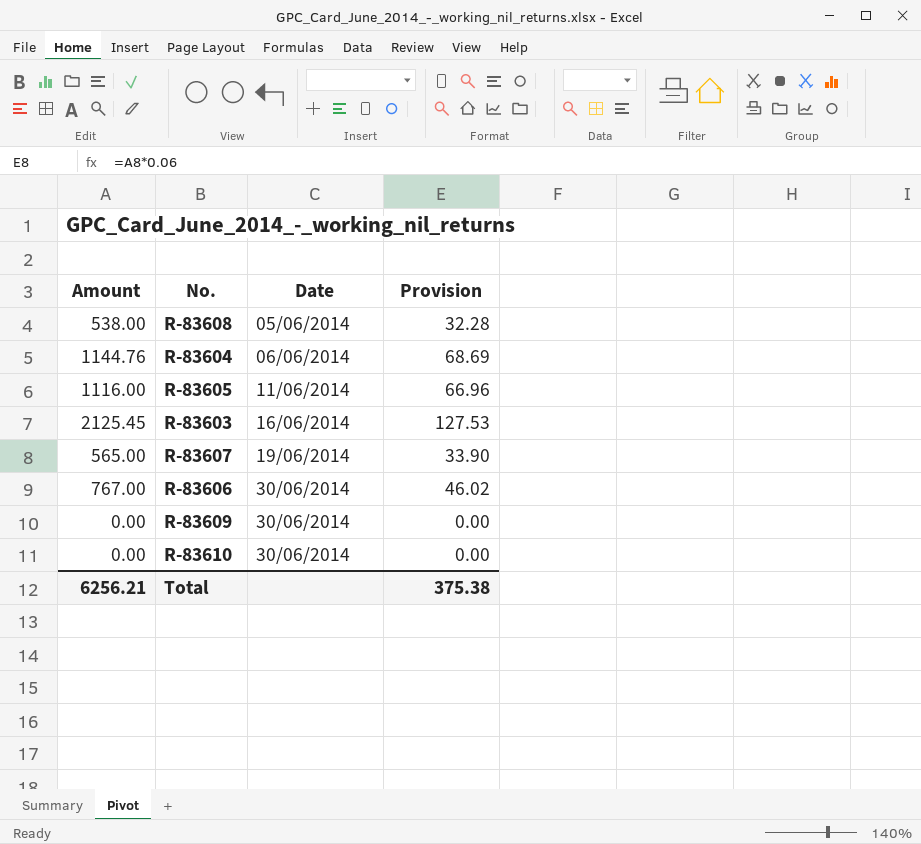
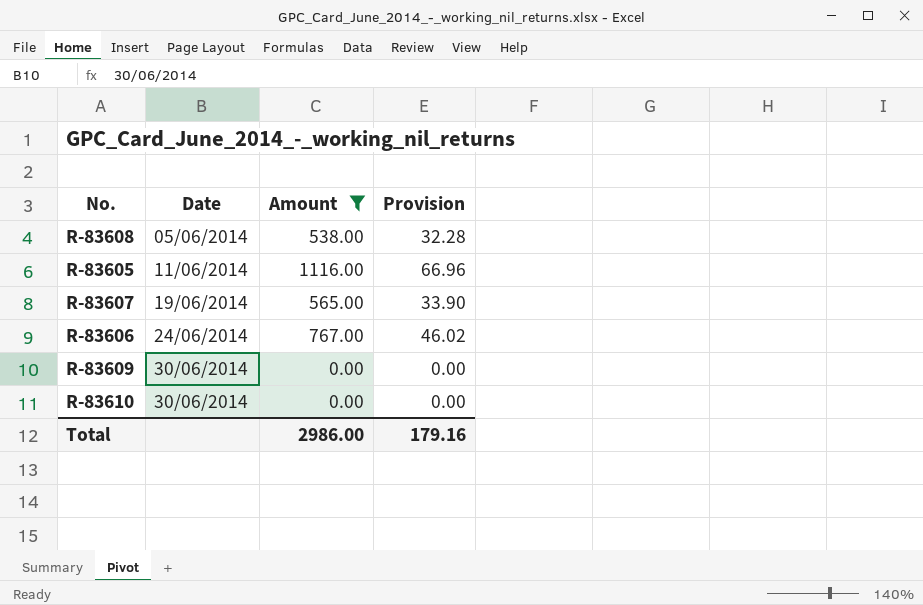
filter: none -> Amount <= 1116.00
column Amount | position: 1 -> 3
R-83606 | Date: 30/06/2014 -> 24/06/2014
Total | Amount: 6256.21 -> 2986.00
Total | Provision: 375.38 -> 179.16

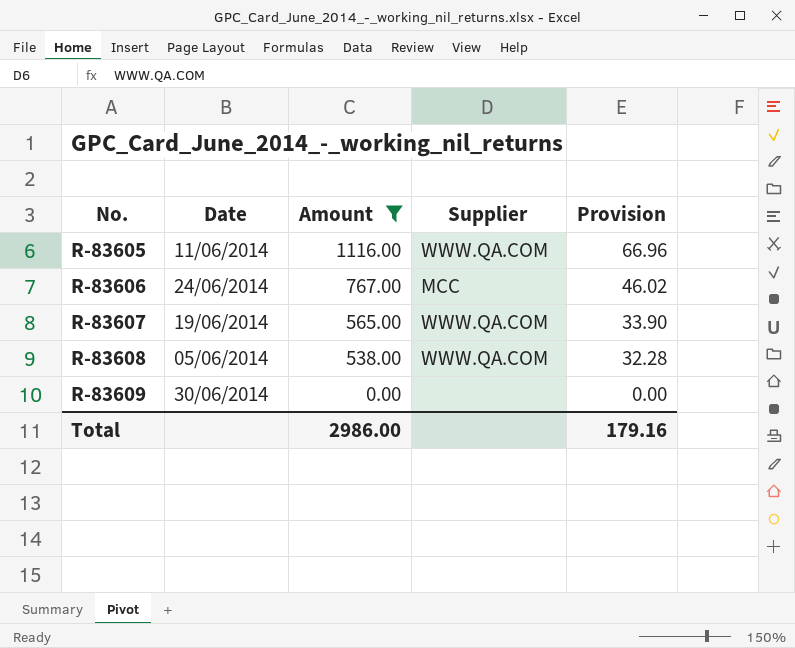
row order: Date ascending -> No. ascending
column Supplier | position: none -> 4
row R-83610: 30/06/2014 | 0.00 | 0.00 -> none

